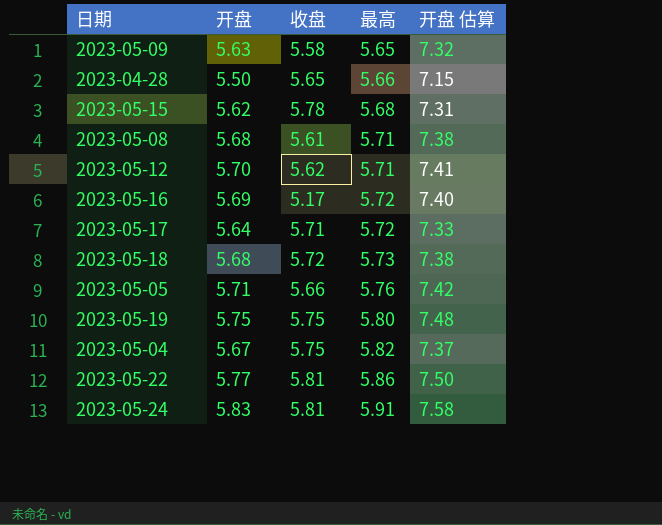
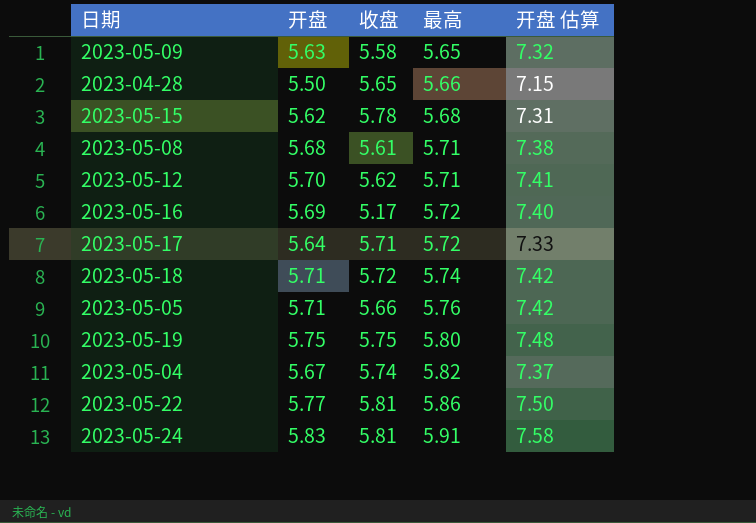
2023-05-18 | 开盘: 5.68 -> 5.71
2023-05-18 | 最高: 5.73 -> 5.74
2023-05-18 | 开盘 估算: 7.38 -> 7.42
2023-05-04 | 收盘: 5.75 -> 5.74

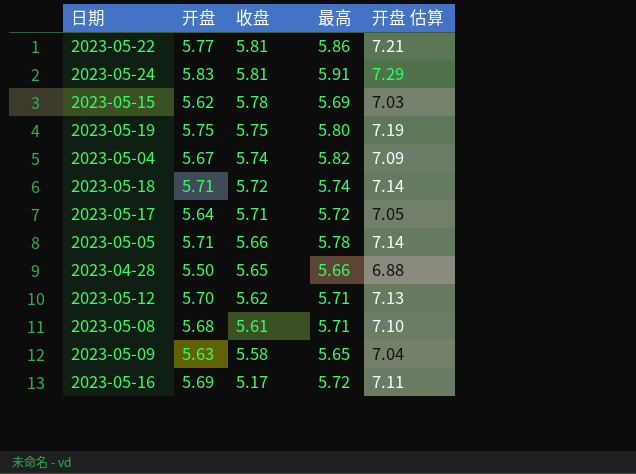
row order: 最高 ascending -> 收盘 descending
column 开盘 估算 | formula: [开盘] * 1.3 -> [开盘] * 1.25
2023-05-15 | 最高: 5.68 -> 5.69
2023-05-05 | 最高: 5.76 -> 5.78

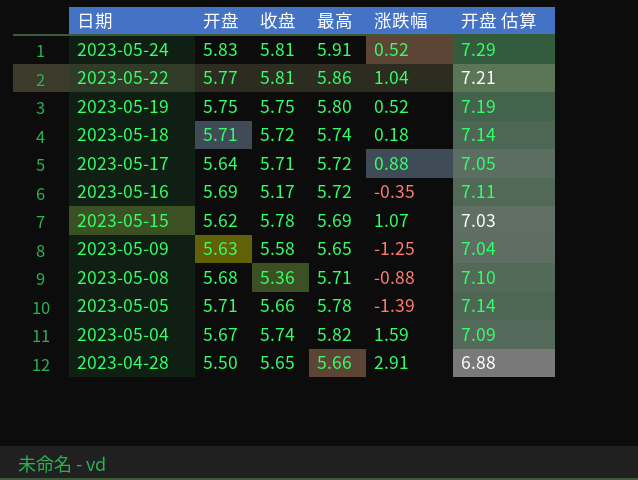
row order: 收盘 descending -> 日期 descending
column 涨跌幅 | position: none -> 5
row 2023-05-12: 5.70 | 5.62 | 5.71 | 7.13 -> none
2023-05-08 | 收盘: 5.61 -> 5.36

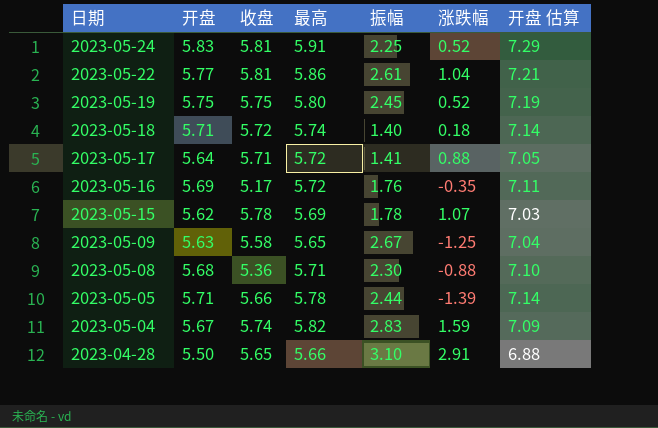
column 振幅 | position: none -> 5

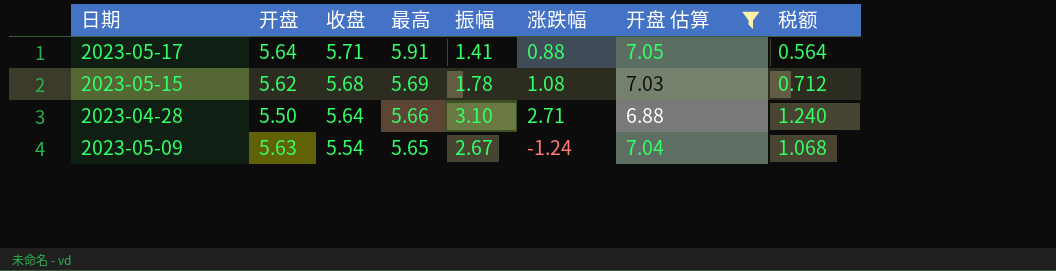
filter: none -> 开盘 估算 <= 7.05
row order: 日期 descending -> 收盘 descending
column 税额 | formula: none -> [振幅] * 0.4
2023-05-17 | 最高: 5.72 -> 5.91
2023-05-15 | 收盘: 5.78 -> 5.68
2023-05-15 | 涨跌幅: 1.07 -> 1.08
2023-04-28 | 收盘: 5.65 -> 5.64
2023-04-28 | 涨跌幅: 2.91 -> 2.71
2023-05-09 | 收盘: 5.58 -> 5.54
2023-05-09 | 涨跌幅: -1.25 -> -1.24

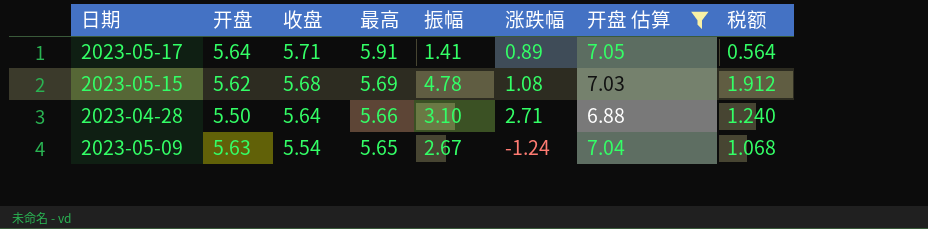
2023-05-17 | 涨跌幅: 0.88 -> 0.89
2023-05-15 | 振幅: 1.78 -> 4.78
2023-05-15 | 税额: 0.712 -> 1.912

